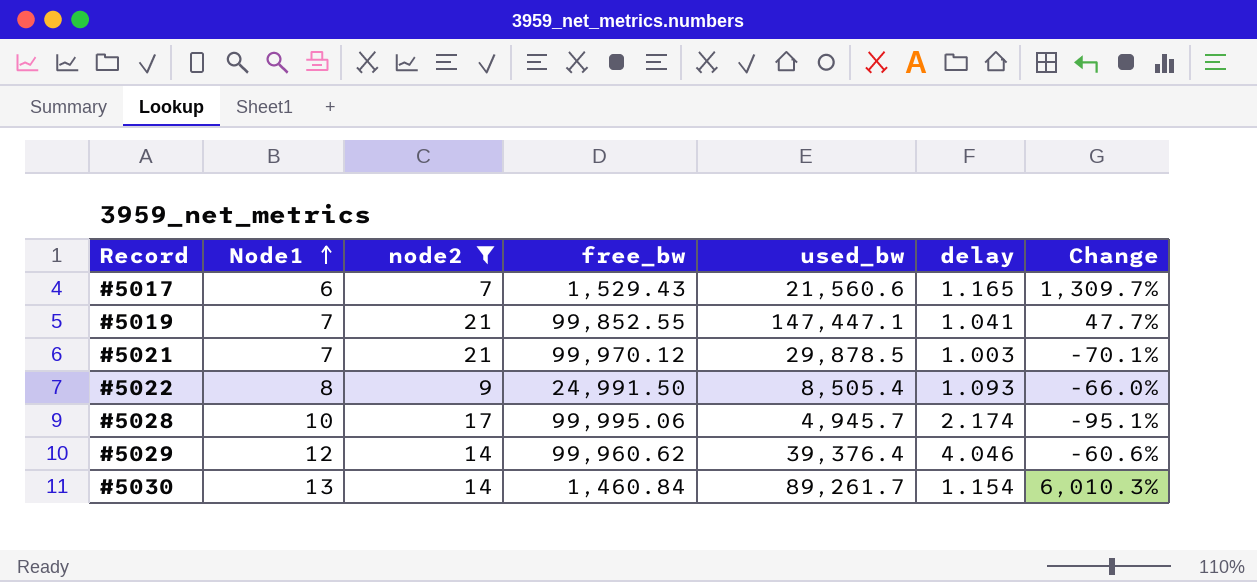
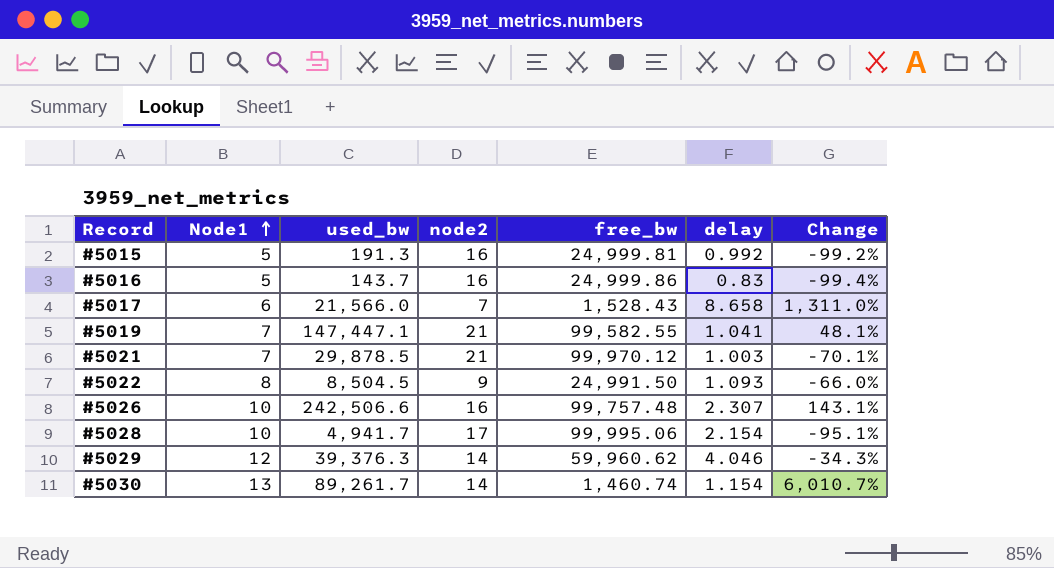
filter: node2 != 16 -> none
column used_bw | position: 5 -> 3
#5017 | used_bw: 21,560.6 -> 21,566.0
#5017 | free_bw: 1,529.43 -> 1,528.43
#5017 | delay: 1.165 -> 8.658
#5017 | Change: 1,309.7% -> 1,311.0%
#5019 | free_bw: 99,852.55 -> 99,582.55
#5019 | Change: 47.7% -> 48.1%
#5022 | used_bw: 8,505.4 -> 8,504.5
#5028 | used_bw: 4,945.7 -> 4,941.7
#5028 | delay: 2.174 -> 2.154
#5029 | used_bw: 39,376.4 -> 39,376.3
#5029 | free_bw: 99,960.62 -> 59,960.62
#5029 | Change: -60.6% -> -34.3%
#5030 | free_bw: 1,460.84 -> 1,460.74
#5030 | Change: 6,010.3% -> 6,010.7%

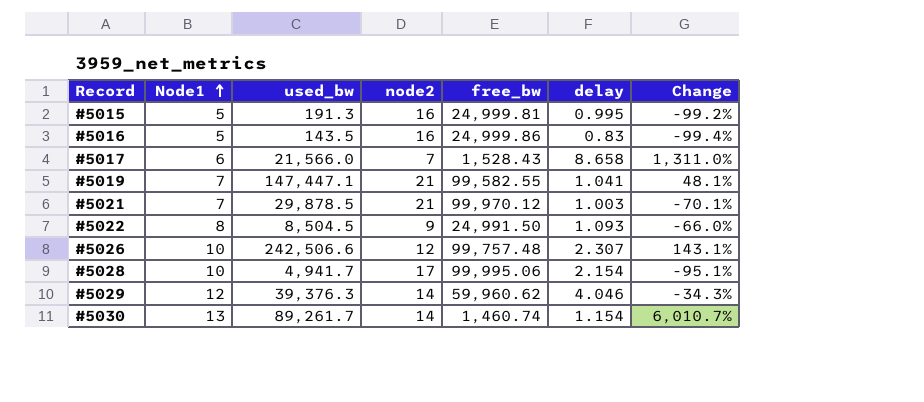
#5015 | delay: 0.992 -> 0.995
#5016 | used_bw: 143.7 -> 143.5
#5026 | node2: 16 -> 12

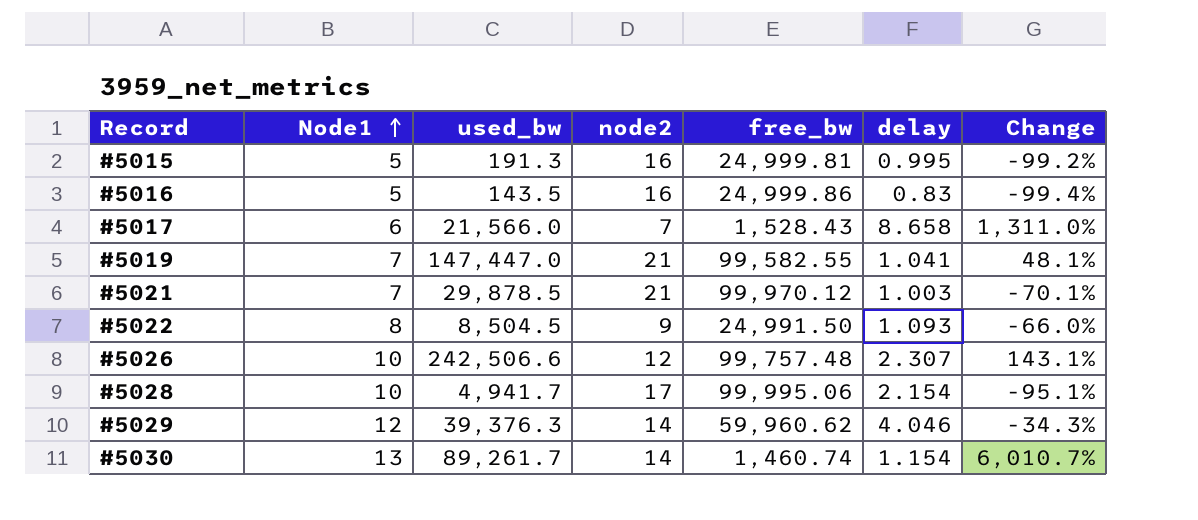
#5019 | used_bw: 147,447.1 -> 147,447.0

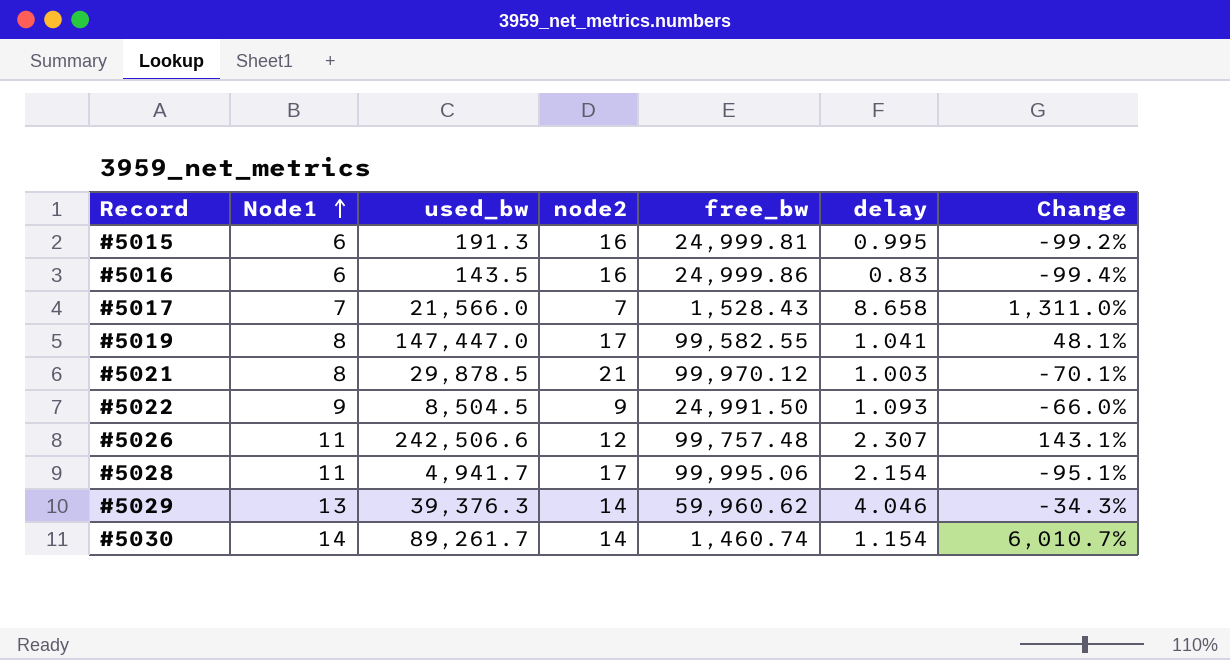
#5015 | Node1: 5 -> 6
#5016 | Node1: 5 -> 6
#5017 | Node1: 6 -> 7
#5019 | Node1: 7 -> 8
#5019 | node2: 21 -> 17
#5021 | Node1: 7 -> 8
#5022 | Node1: 8 -> 9
#5026 | Node1: 10 -> 11
#5028 | Node1: 10 -> 11
#5029 | Node1: 12 -> 13
#5030 | Node1: 13 -> 14

